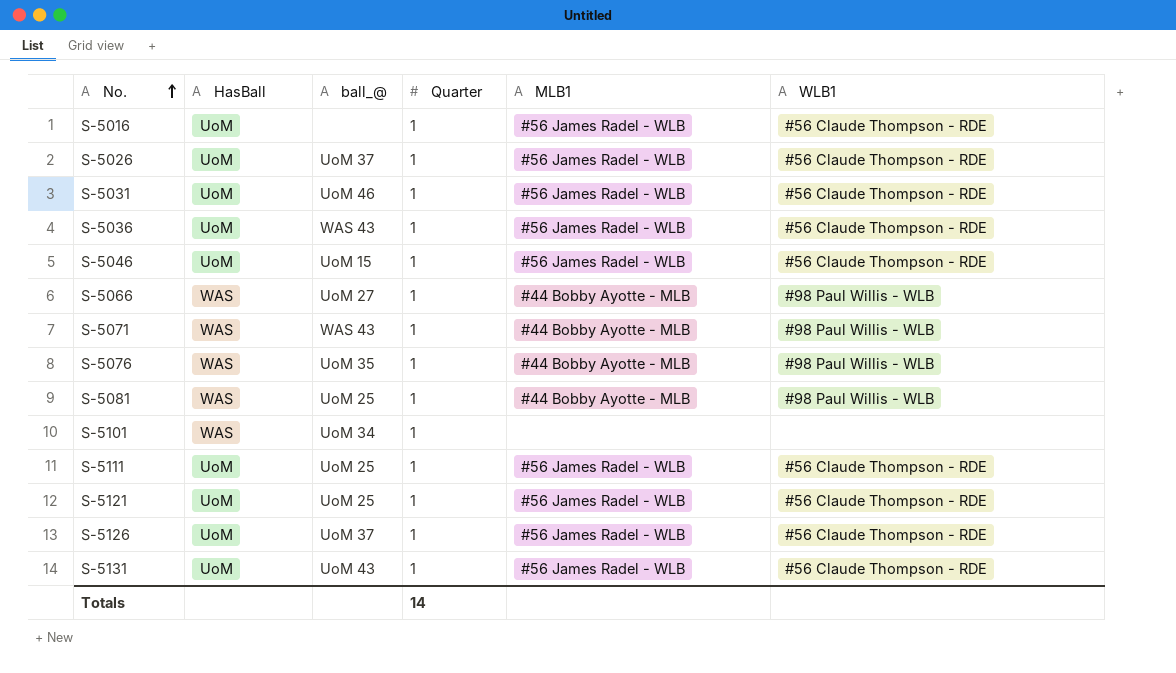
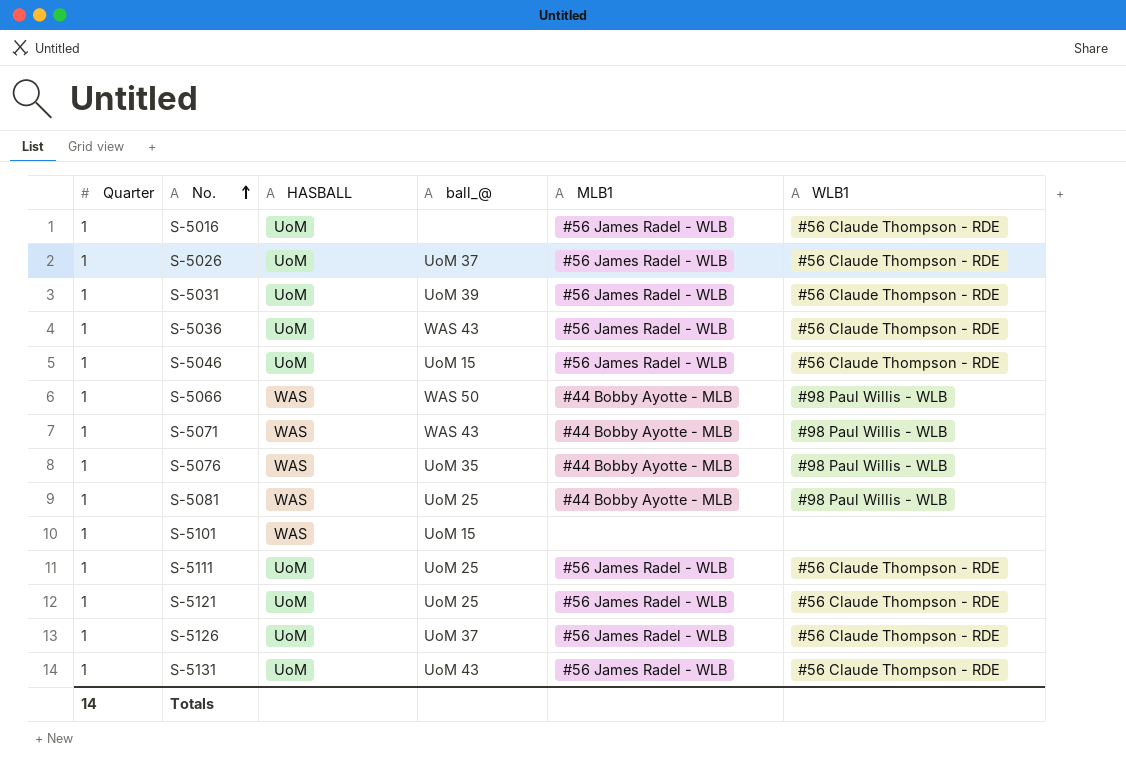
column Quarter | position: 4 -> 1
column name: HasBall -> HASBALL
S-5031 | ball_@: UoM 46 -> UoM 39
S-5066 | ball_@: UoM 27 -> WAS 50
S-5101 | ball_@: UoM 34 -> UoM 15

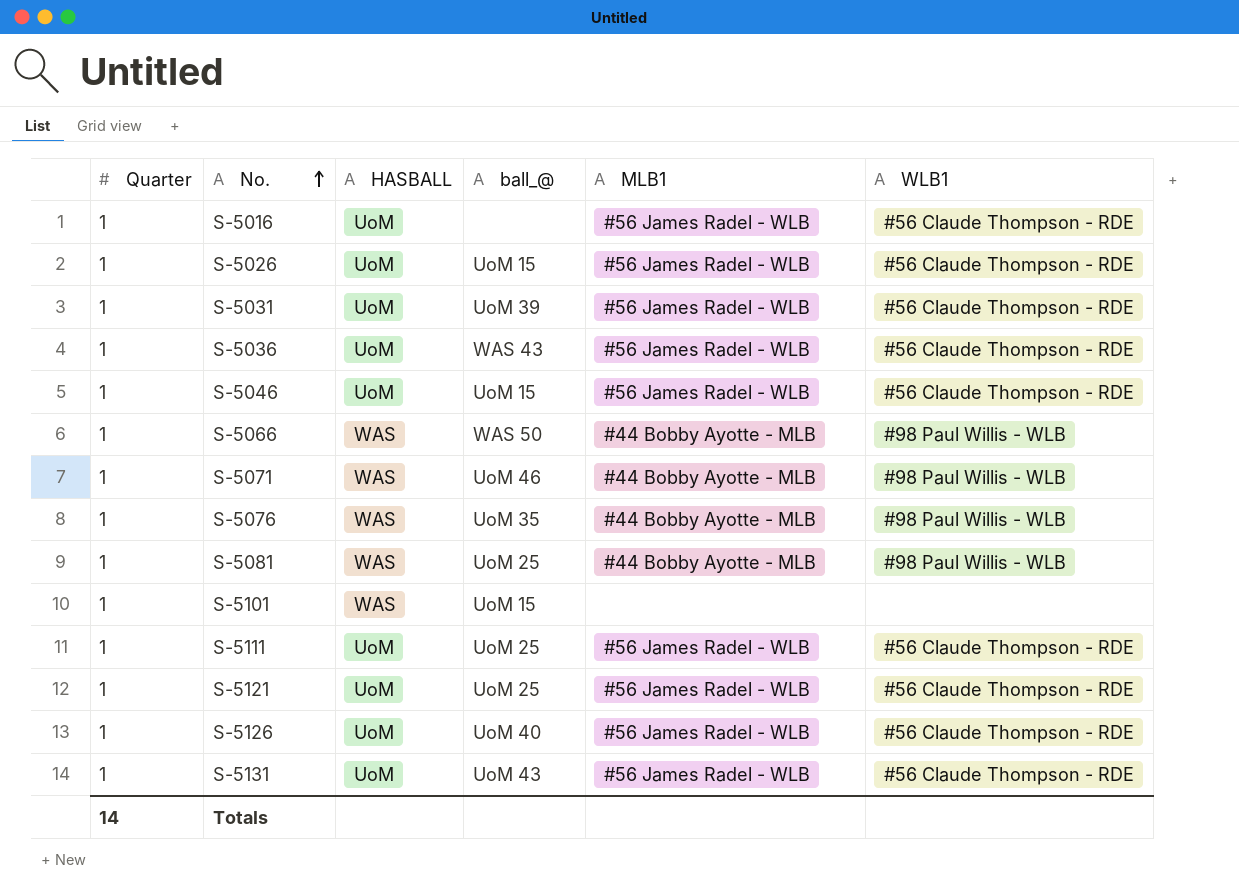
S-5026 | ball_@: UoM 37 -> UoM 15
S-5071 | ball_@: WAS 43 -> UoM 46
S-5126 | ball_@: UoM 37 -> UoM 40

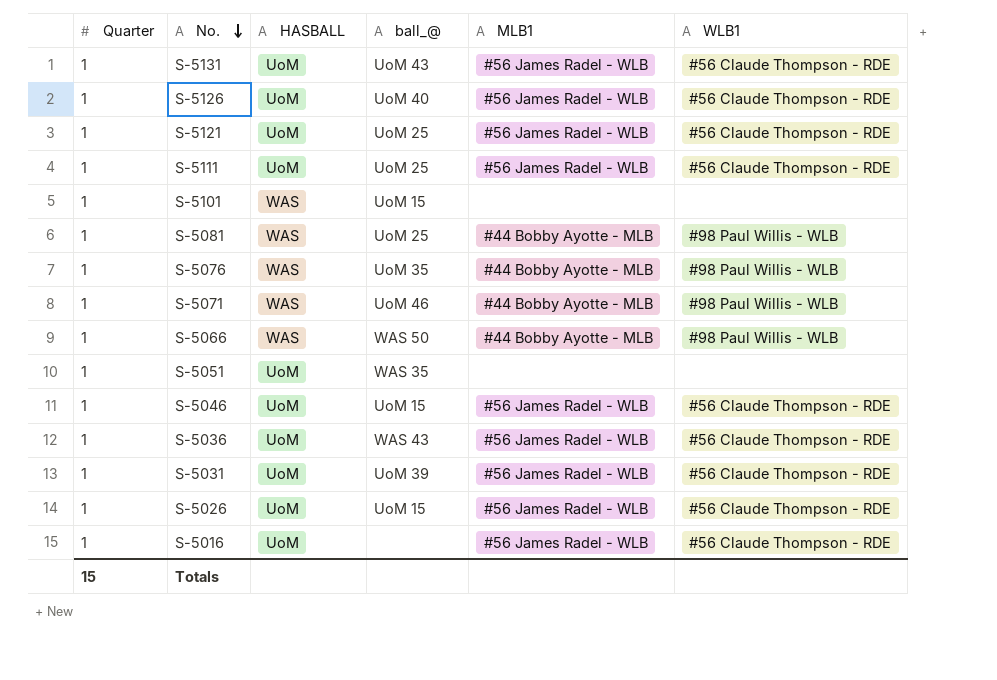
row order: No. ascending -> No. descending
row S-5051: none -> 1 | UoM | WAS 35 | none | none
Totals | Quarter: 14 -> 15

